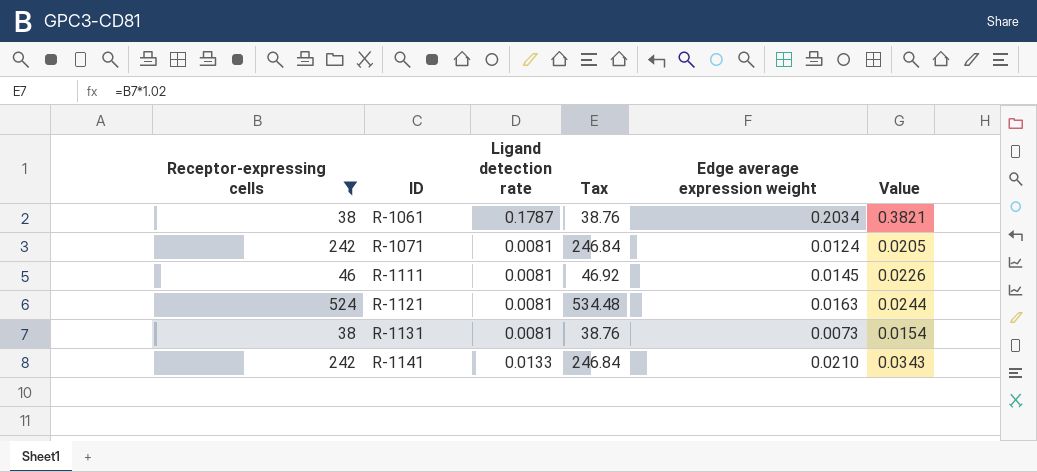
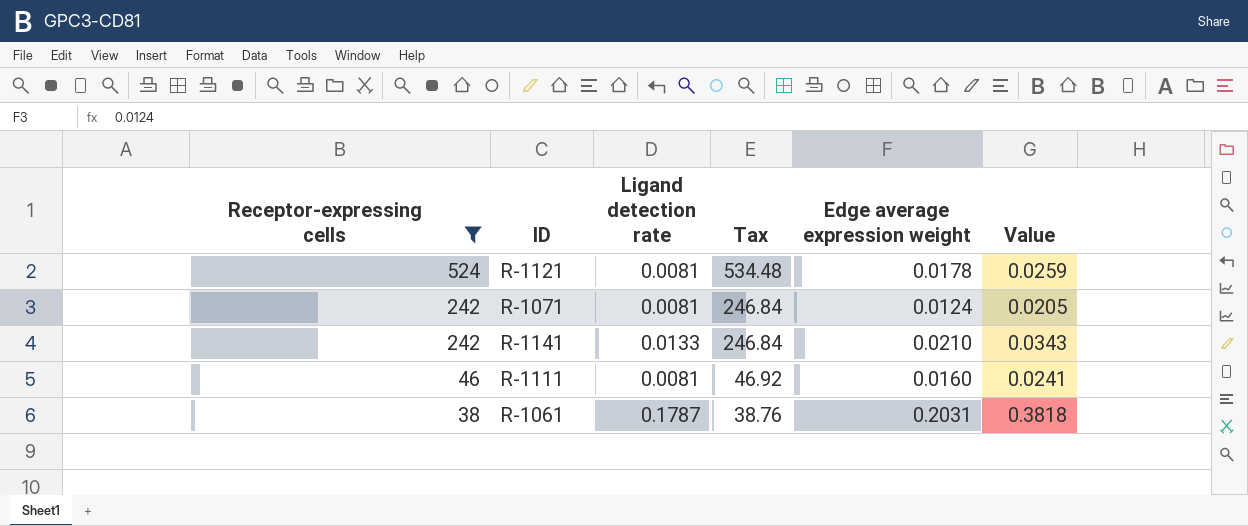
row order: ID ascending -> Receptor-expressing cells descending
row R-1131: 38 | 0.0081 | 38.76 | 0.0073 | 0.0154 -> none
R-1121 | Edge average expression weight: 0.0163 -> 0.0178
R-1121 | Value: 0.0244 -> 0.0259
R-1111 | Edge average expression weight: 0.0145 -> 0.0160
R-1111 | Value: 0.0226 -> 0.0241
R-1061 | Edge average expression weight: 0.2034 -> 0.2031
R-1061 | Value: 0.3821 -> 0.3818

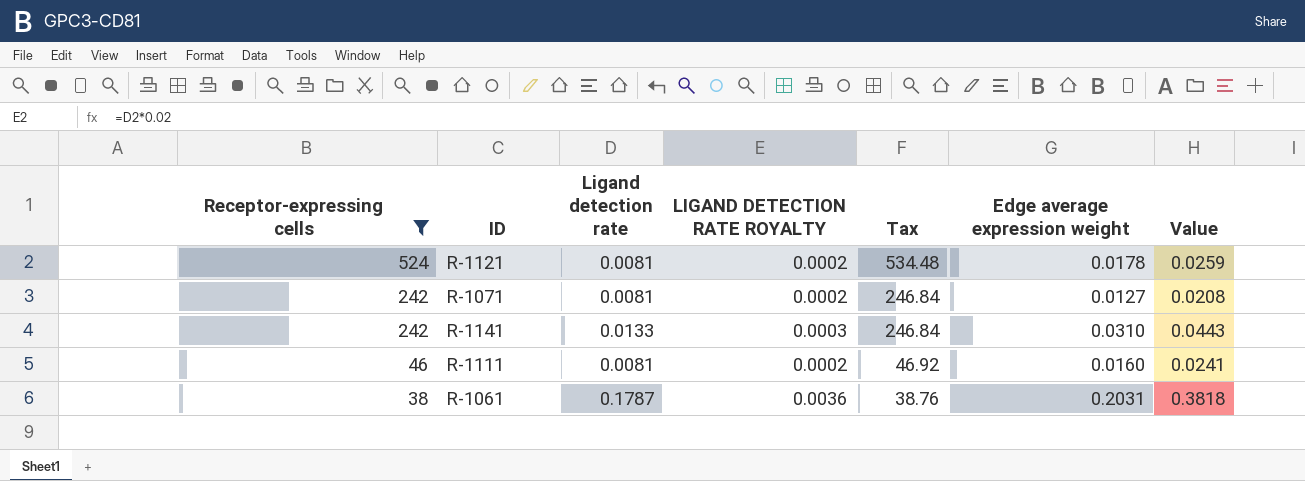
column LIGAND DETECTION RATE ROYALTY | formula: none -> [Ligand detection rate] * 0.02
R-1071 | Edge average expression weight: 0.0124 -> 0.0127
R-1071 | Value: 0.0205 -> 0.0208
R-1141 | Edge average expression weight: 0.0210 -> 0.0310
R-1141 | Value: 0.0343 -> 0.0443

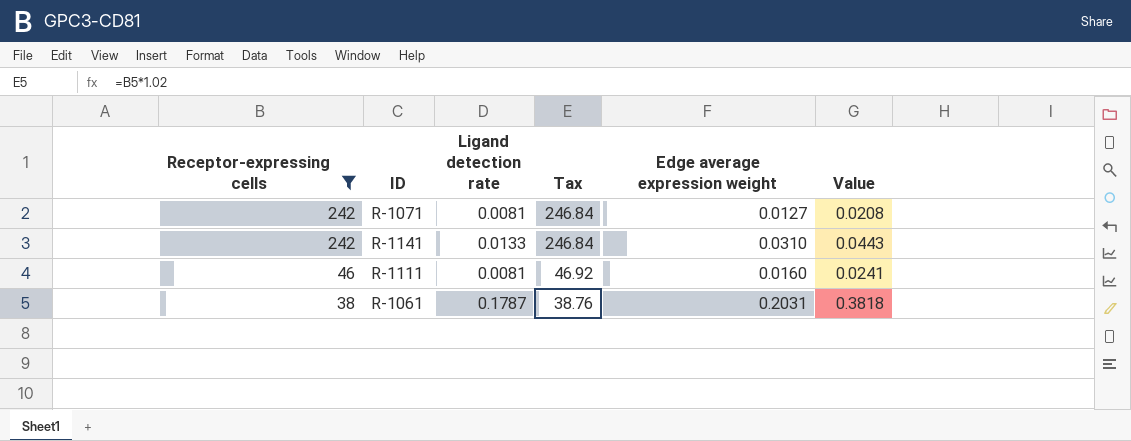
column LIGAND DETECTION RATE ROYALTY | formula: [Ligand detection rate] * 0.02 -> none
row R-1121: 524 | 0.0081 | 0.0002 | 534.48 | 0.0178 | 0.0259 -> none

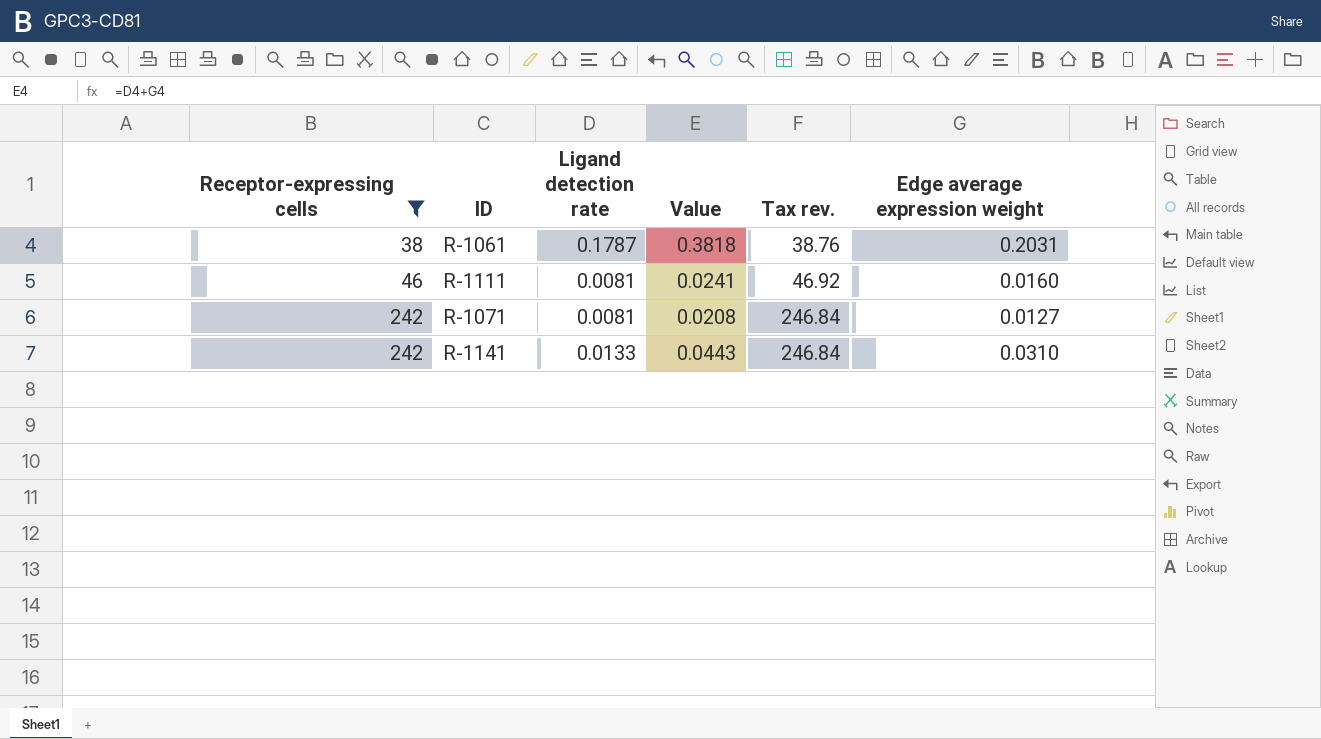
row order: Receptor-expressing cells descending -> Receptor-expressing cells ascending
column Value | position: 6 -> 4
column name: Tax -> Tax rev.

